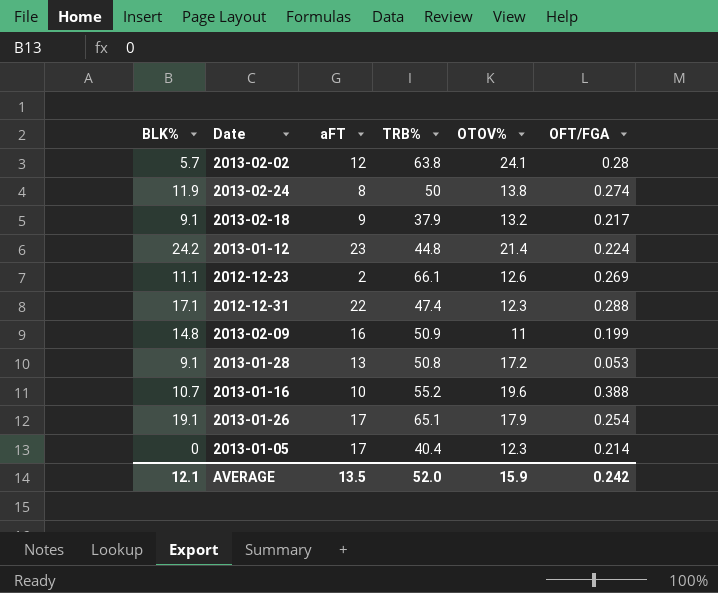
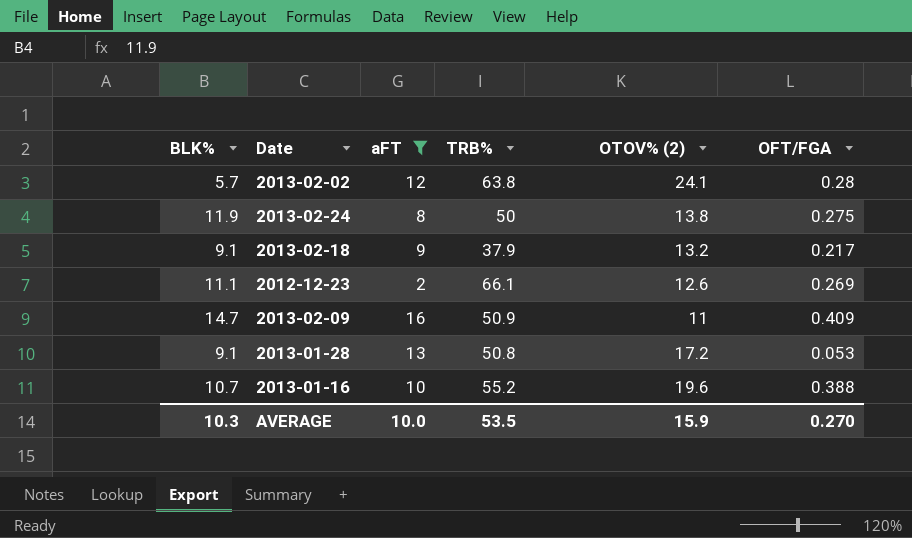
filter: none -> aFT <= 16
column name: OTOV% -> OTOV% (2)
2013-02-24 | OFT/FGA: 0.274 -> 0.275
2013-02-09 | BLK%: 14.8 -> 14.7
2013-02-09 | OFT/FGA: 0.199 -> 0.409
AVERAGE | BLK%: 12.1 -> 10.3
AVERAGE | aFT: 13.5 -> 10.0
AVERAGE | TRB%: 52.0 -> 53.5
AVERAGE | OFT/FGA: 0.242 -> 0.270

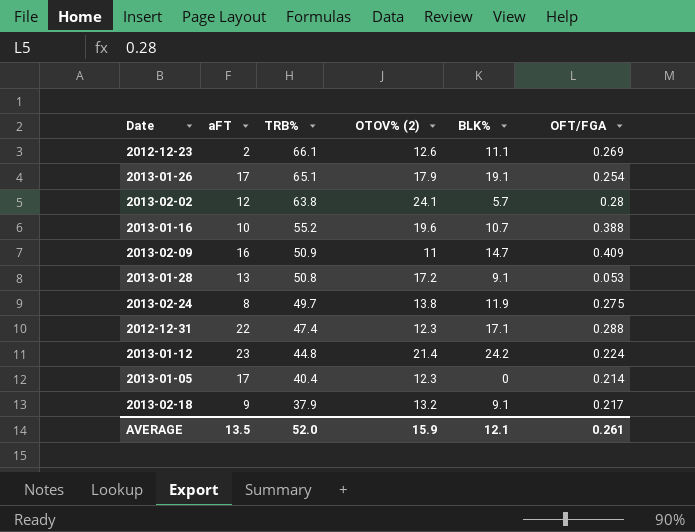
filter: aFT <= 16 -> none
row order: none -> TRB% descending
column BLK% | position: 1 -> 5
2013-02-24 | TRB%: 50 -> 49.7
AVERAGE | aFT: 10.0 -> 13.5
AVERAGE | TRB%: 53.5 -> 52.0
AVERAGE | BLK%: 10.3 -> 12.1
AVERAGE | OFT/FGA: 0.270 -> 0.261

